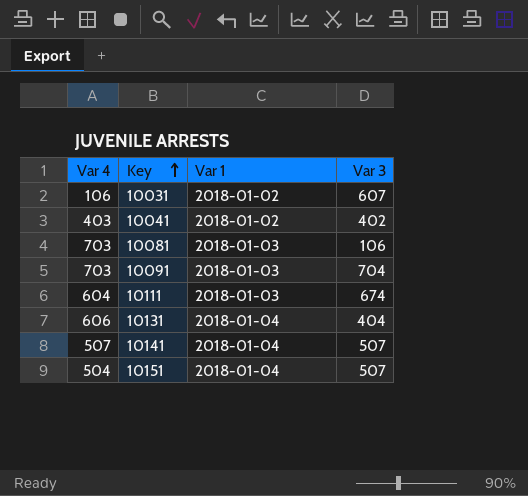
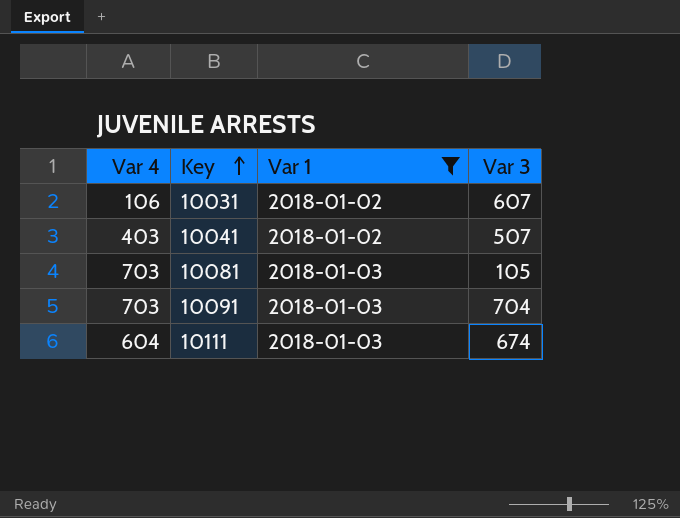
filter: none -> Var 1 != 2018-01-04
10041 | Var 3: 402 -> 507
10081 | Var 3: 106 -> 105

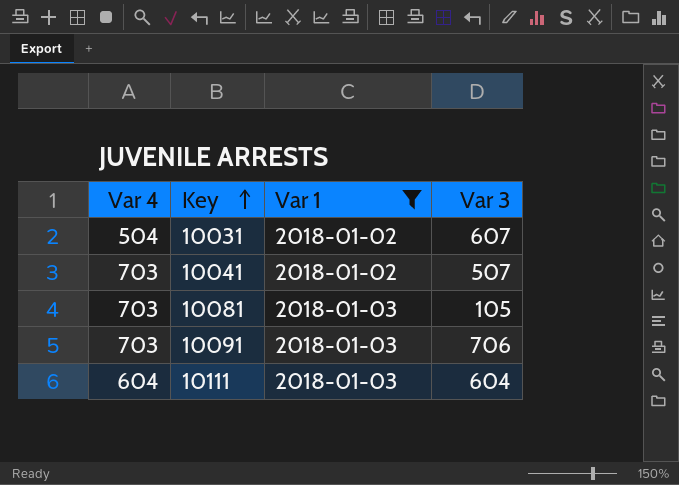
10031 | Var 4: 106 -> 504
10041 | Var 4: 403 -> 703
10091 | Var 3: 704 -> 706
10111 | Var 3: 674 -> 604

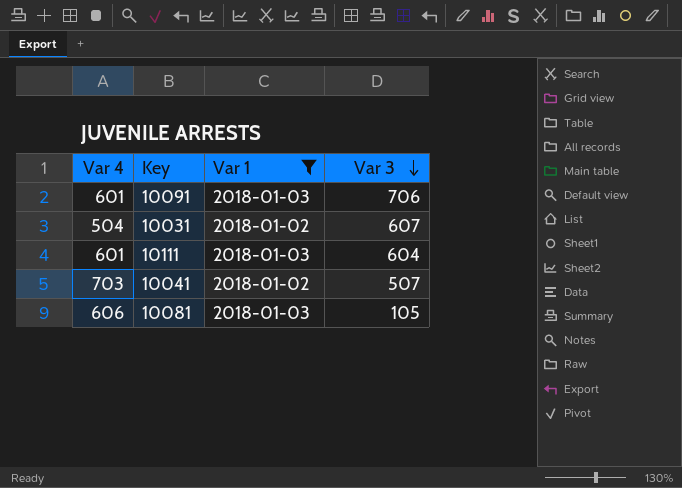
row order: Key ascending -> Var 3 descending
10091 | Var 4: 703 -> 601
10111 | Var 4: 604 -> 601
10081 | Var 4: 703 -> 606

